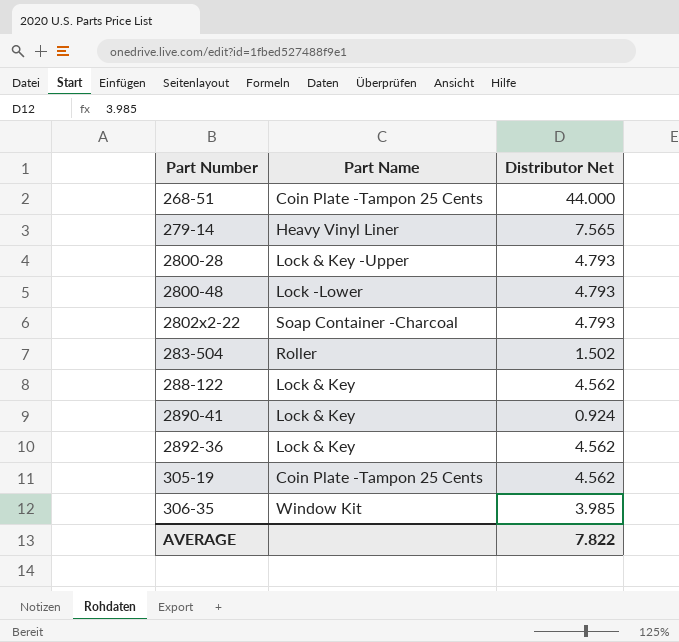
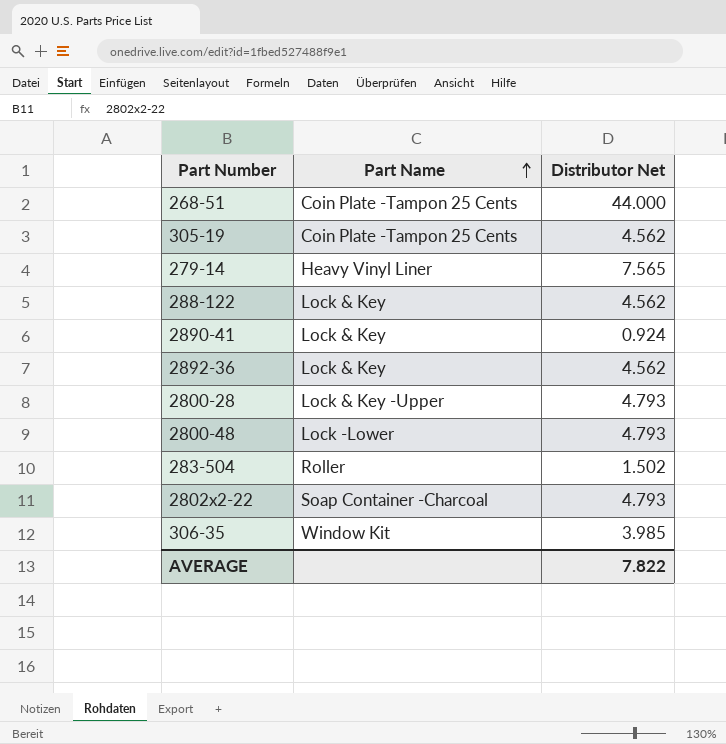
row order: none -> Part Name ascending

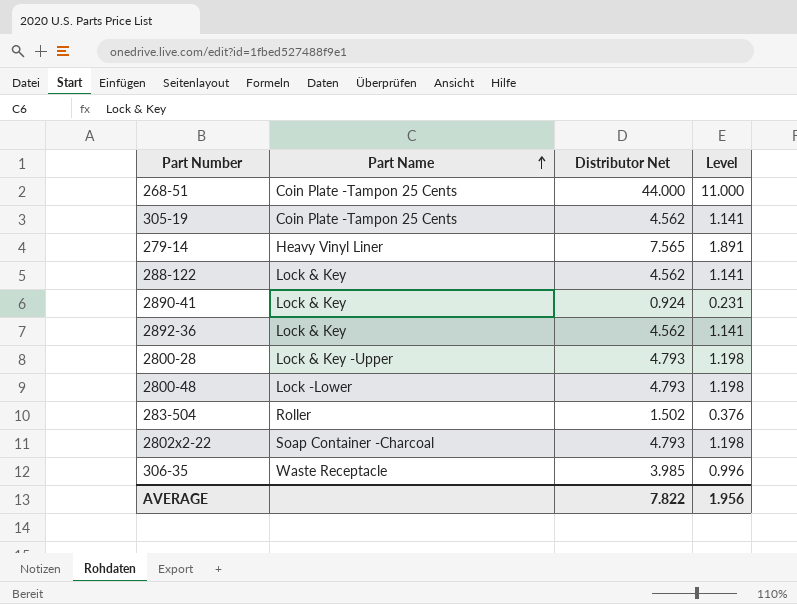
column Level | formula: none -> [Distributor Net] * 0.25
306-35 | Part Name: Window Kit -> Waste Receptacle

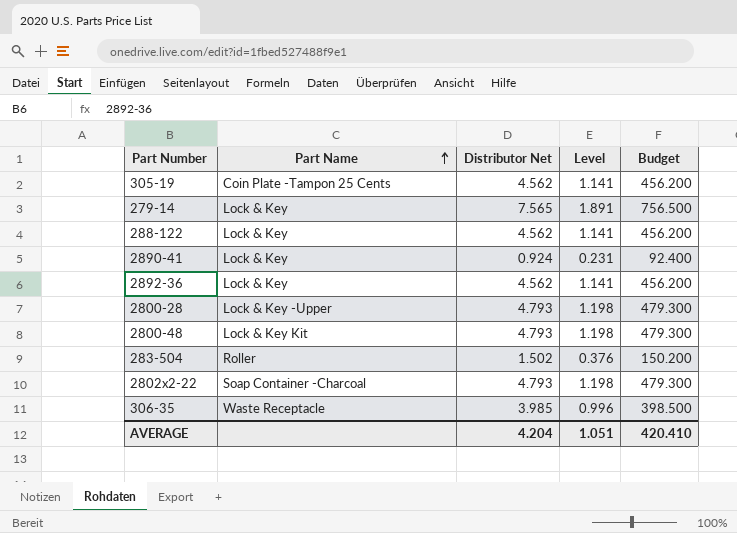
column Budget | formula: none -> [Distributor Net] * 100
row 268-51: Coin Plate -Tampon 25 Cents | 44.000 | 11.000 -> none
279-14 | Part Name: Heavy Vinyl Liner -> Lock & Key
2800-48 | Part Name: Lock -Lower -> Lock & Key Kit
AVERAGE | Distributor Net: 7.822 -> 4.204
AVERAGE | Level: 1.956 -> 1.051

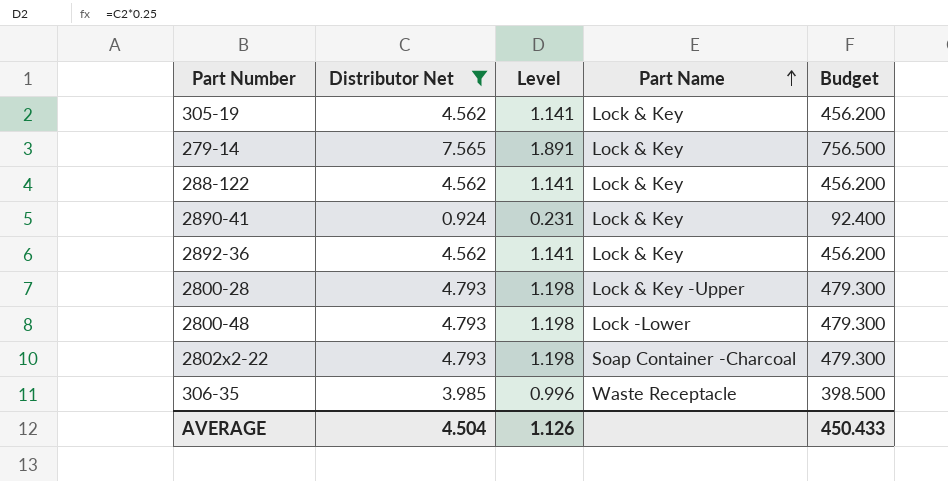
filter: none -> Distributor Net != 1.502
column Part Name | position: 2 -> 4
305-19 | Part Name: Coin Plate -Tampon 25 Cents -> Lock & Key
2800-48 | Part Name: Lock & Key Kit -> Lock -Lower
AVERAGE | Distributor Net: 4.204 -> 4.504
AVERAGE | Level: 1.051 -> 1.126
AVERAGE | Budget: 420.410 -> 450.433

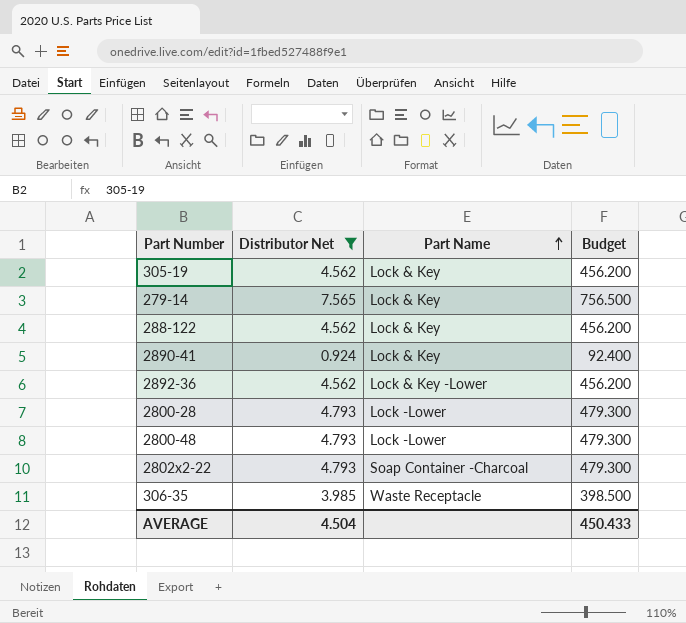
column Level | formula: [Distributor Net] * 0.25 -> none
2892-36 | Part Name: Lock & Key -> Lock & Key -Lower
2800-28 | Part Name: Lock & Key -Upper -> Lock -Lower

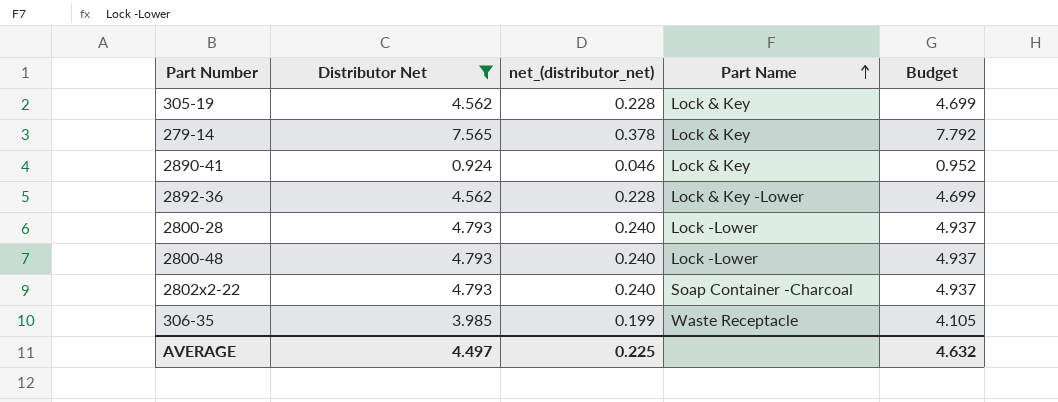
column net_(distributor_net) | formula: none -> [Distributor Net] * 0.05
column Budget | formula: [Distributor Net] * 100 -> [Distributor Net] * 1.03
row 288-122: 4.562 | Lock & Key | 456.200 -> none
AVERAGE | Distributor Net: 4.504 -> 4.497
AVERAGE | Budget: 450.433 -> 4.632

